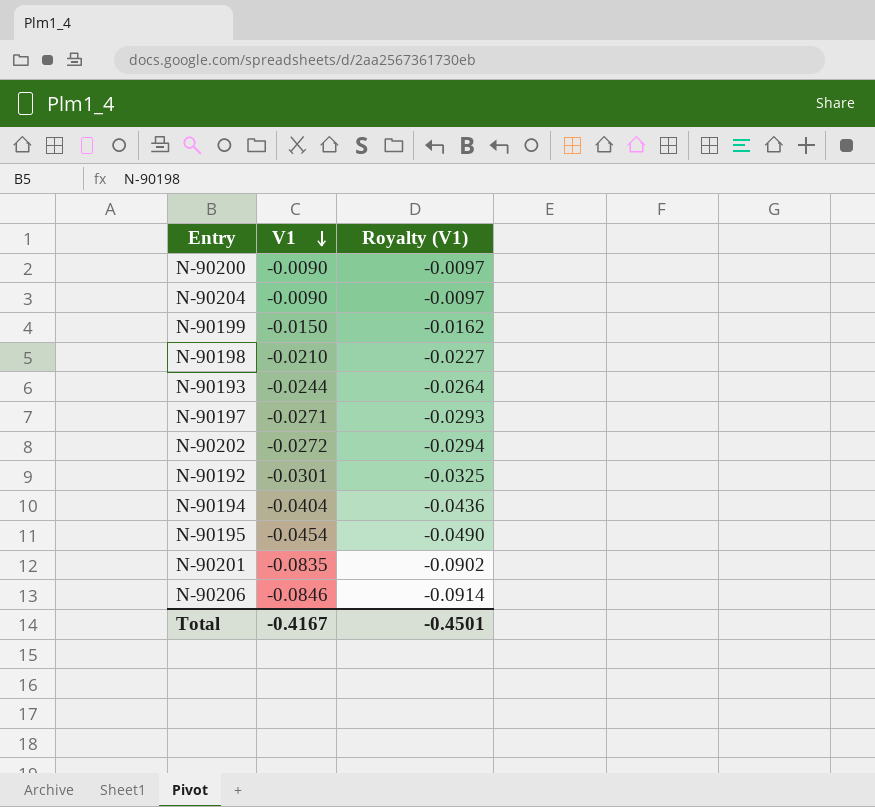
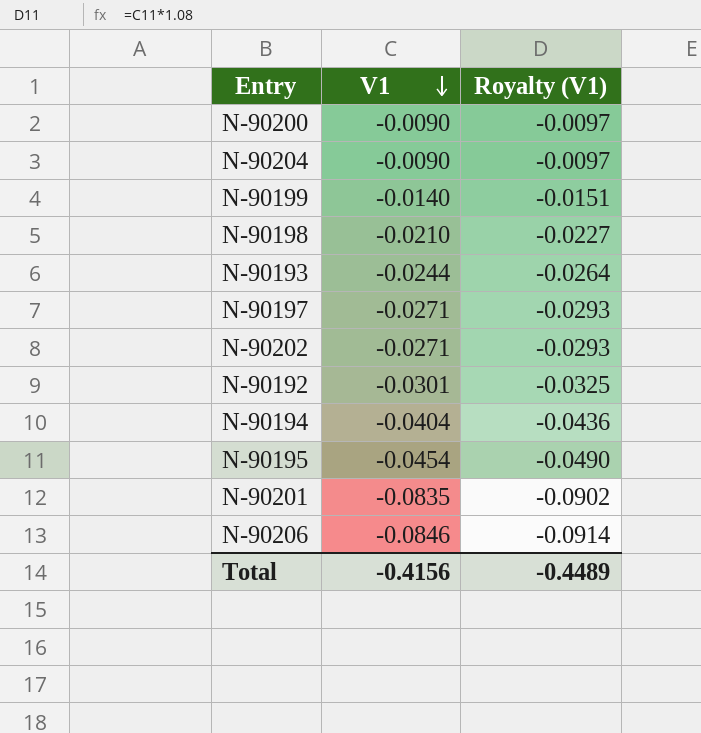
N-90199 | V1: -0.0150 -> -0.0140
N-90199 | Royalty (V1): -0.0162 -> -0.0151
N-90202 | V1: -0.0272 -> -0.0271
N-90202 | Royalty (V1): -0.0294 -> -0.0293
Total | V1: -0.4167 -> -0.4156
Total | Royalty (V1): -0.4501 -> -0.4489

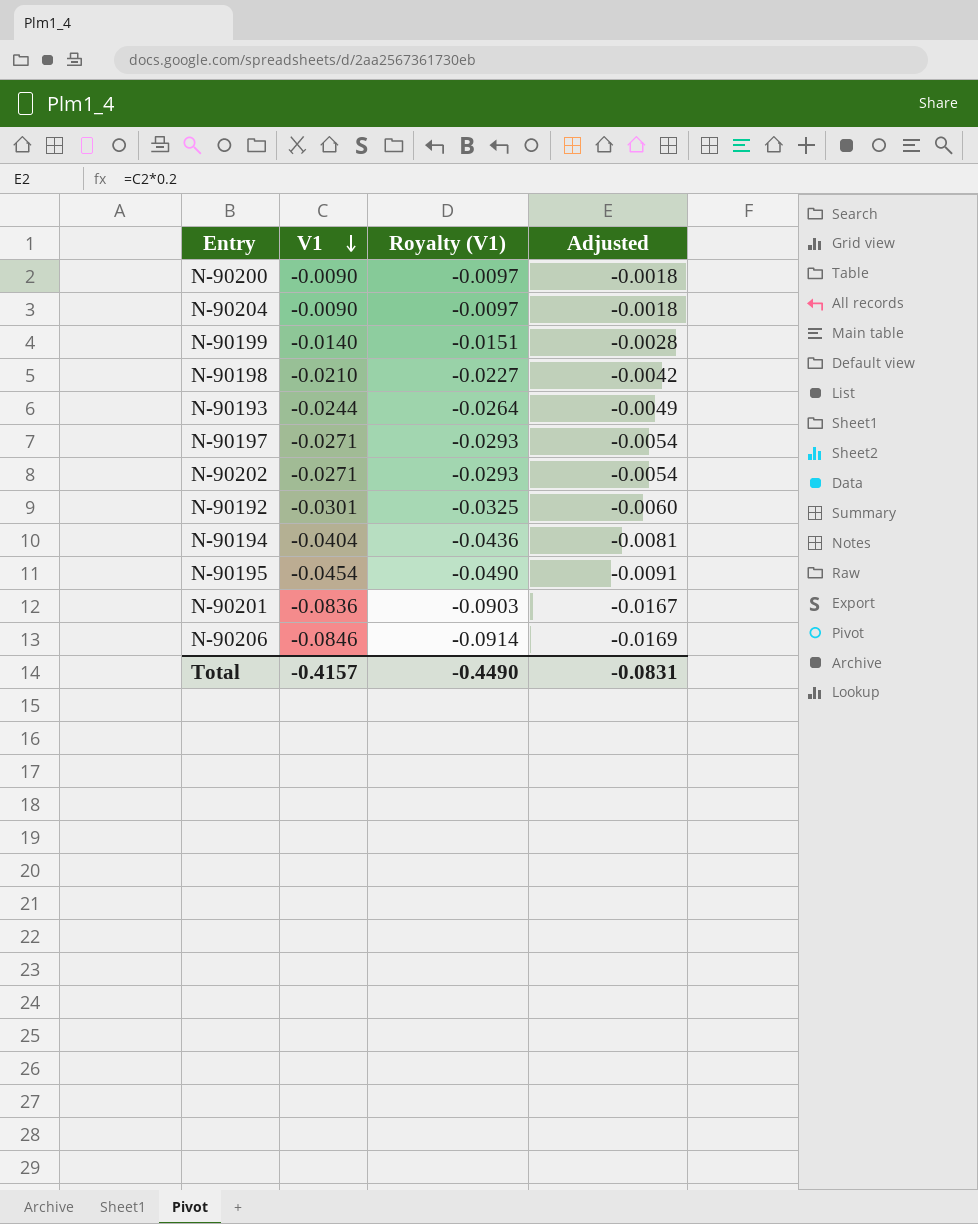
column Adjusted | formula: none -> [V1] * 0.2
N-90201 | V1: -0.0835 -> -0.0836
N-90201 | Royalty (V1): -0.0902 -> -0.0903
Total | V1: -0.4156 -> -0.4157
Total | Royalty (V1): -0.4489 -> -0.4490

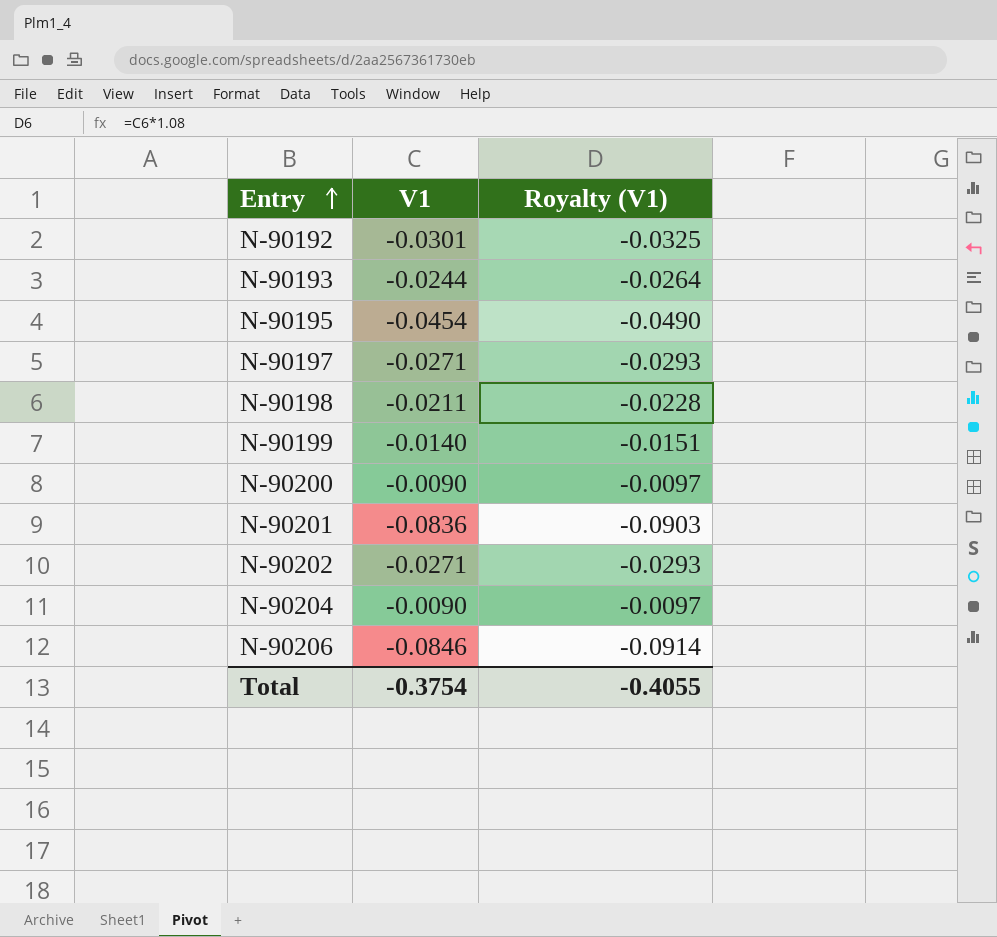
row order: V1 descending -> Entry ascending
column Adjusted | formula: [V1] * 0.2 -> none
row N-90194: -0.0404 | -0.0436 | -0.0081 -> none
N-90198 | V1: -0.0210 -> -0.0211
N-90198 | Royalty (V1): -0.0227 -> -0.0228
Total | V1: -0.4157 -> -0.3754
Total | Royalty (V1): -0.4490 -> -0.4055

